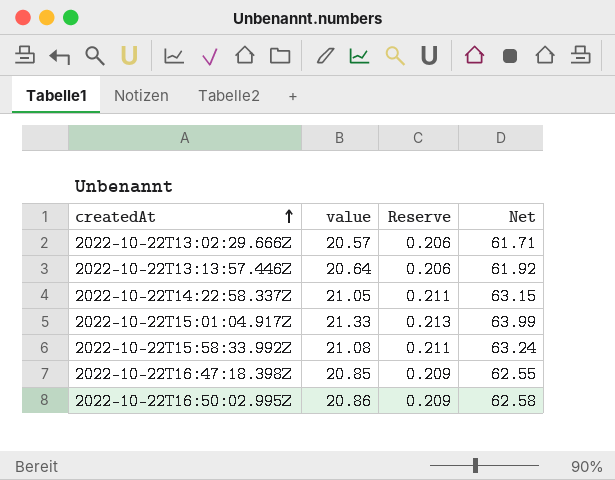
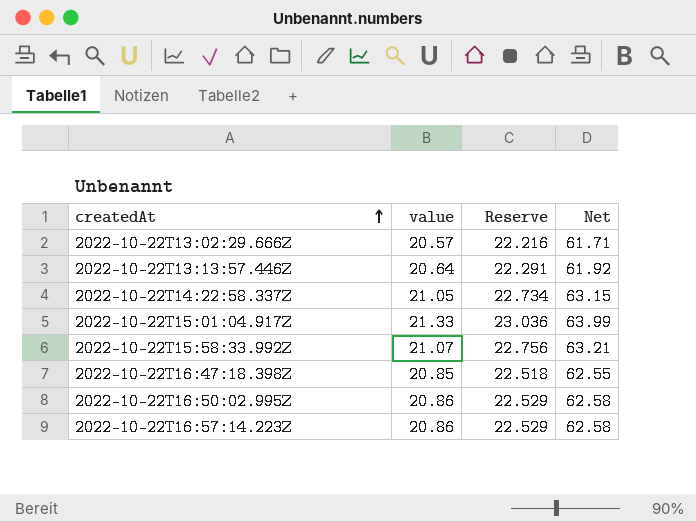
column Reserve | formula: [value] * 0.01 -> [value] * 1.08
2022-10-22T15:58:33.992Z | value: 21.08 -> 21.07
2022-10-22T15:58:33.992Z | Net: 63.24 -> 63.21
row 2022-10-22T16:57:14.223Z: none -> 20.86 | 22.529 | 62.58

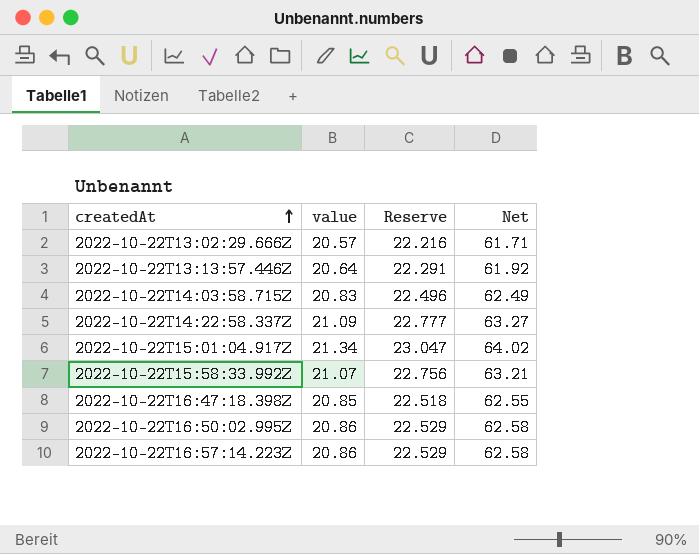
row 2022-10-22T14:03:58.715Z: none -> 20.83 | 22.496 | 62.49
2022-10-22T14:22:58.337Z | value: 21.05 -> 21.09
2022-10-22T14:22:58.337Z | Reserve: 22.734 -> 22.777
2022-10-22T14:22:58.337Z | Net: 63.15 -> 63.27
2022-10-22T15:01:04.917Z | value: 21.33 -> 21.34
2022-10-22T15:01:04.917Z | Reserve: 23.036 -> 23.047
2022-10-22T15:01:04.917Z | Net: 63.99 -> 64.02

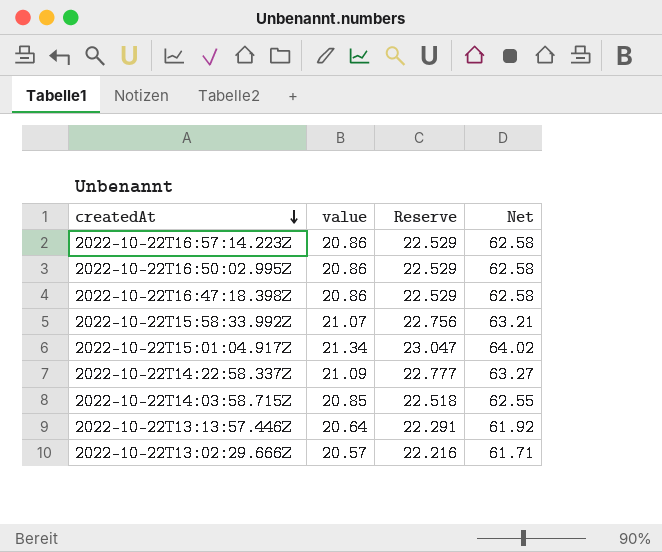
row order: createdAt ascending -> createdAt descending
2022-10-22T16:47:18.398Z | value: 20.85 -> 20.86
2022-10-22T16:47:18.398Z | Reserve: 22.518 -> 22.529
2022-10-22T16:47:18.398Z | Net: 62.55 -> 62.58
2022-10-22T14:03:58.715Z | value: 20.83 -> 20.85
2022-10-22T14:03:58.715Z | Reserve: 22.496 -> 22.518
2022-10-22T14:03:58.715Z | Net: 62.49 -> 62.55

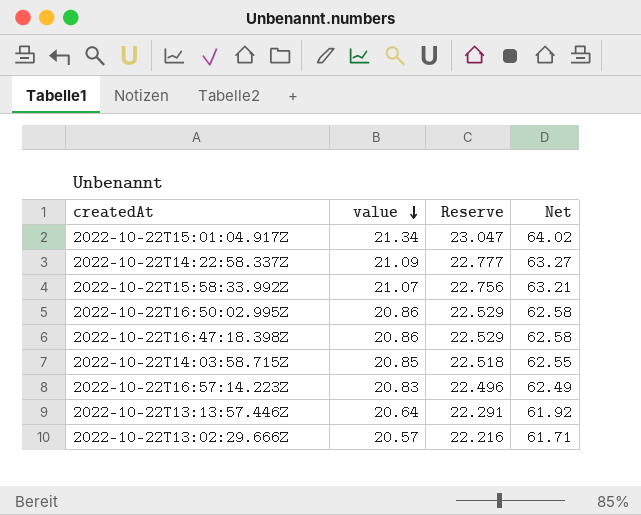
row order: createdAt descending -> value descending
2022-10-22T16:57:14.223Z | value: 20.86 -> 20.83
2022-10-22T16:57:14.223Z | Reserve: 22.529 -> 22.496
2022-10-22T16:57:14.223Z | Net: 62.58 -> 62.49

